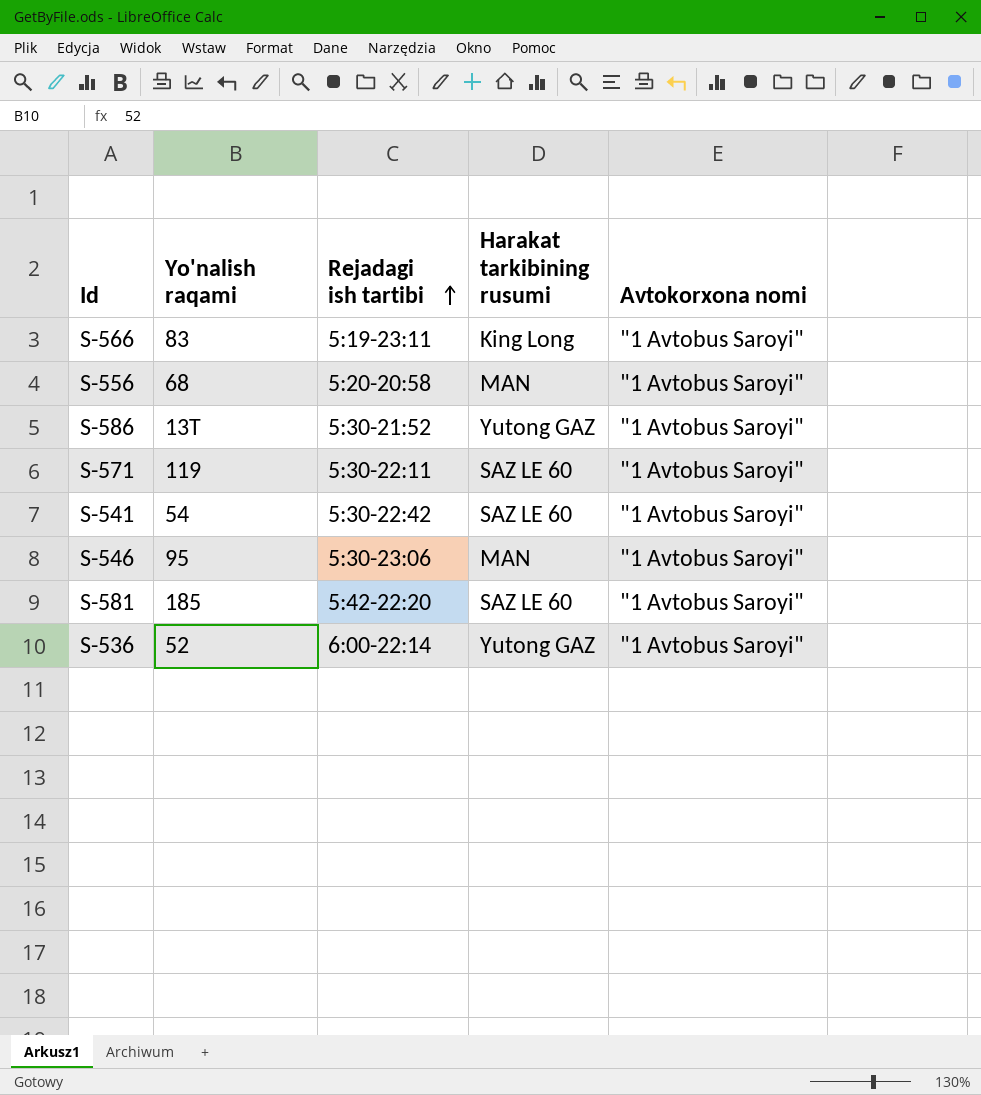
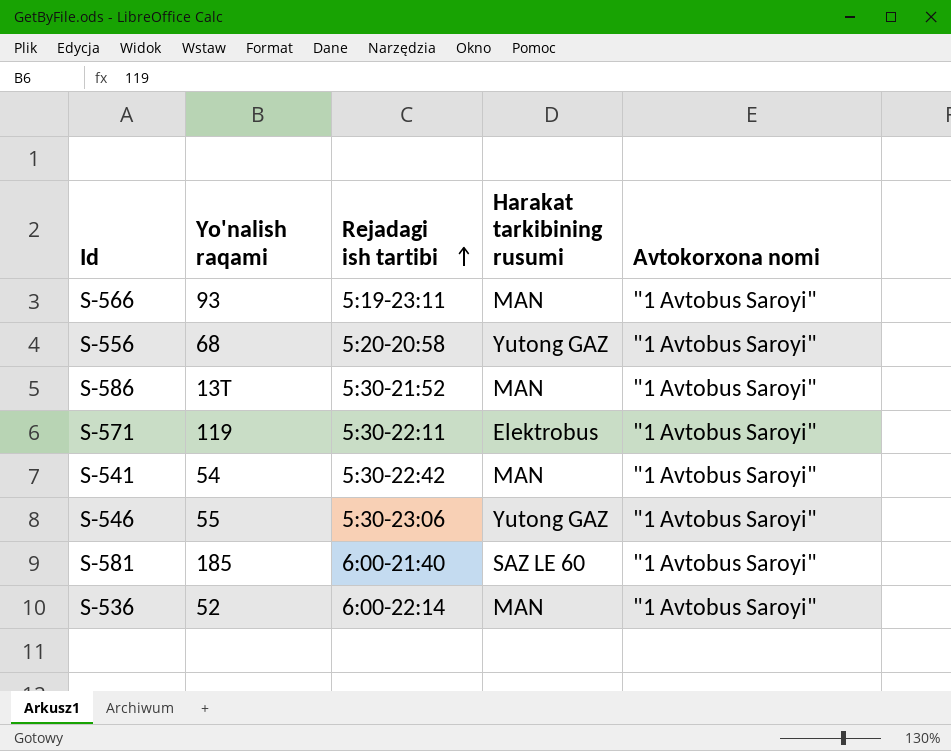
S-566 | Yo'nalish raqami: 83 -> 93
S-566 | Harakat tarkibining rusumi: King Long -> MAN
S-556 | Harakat tarkibining rusumi: MAN -> Yutong GAZ
S-586 | Harakat tarkibining rusumi: Yutong GAZ -> MAN
S-571 | Harakat tarkibining rusumi: SAZ LE 60 -> Elektrobus
S-541 | Harakat tarkibining rusumi: SAZ LE 60 -> MAN
S-546 | Yo'nalish raqami: 95 -> 55
S-546 | Harakat tarkibining rusumi: MAN -> Yutong GAZ
S-581 | Rejadagi ish tartibi: 5:42-22:20 -> 6:00-21:40
S-536 | Harakat tarkibining rusumi: Yutong GAZ -> MAN

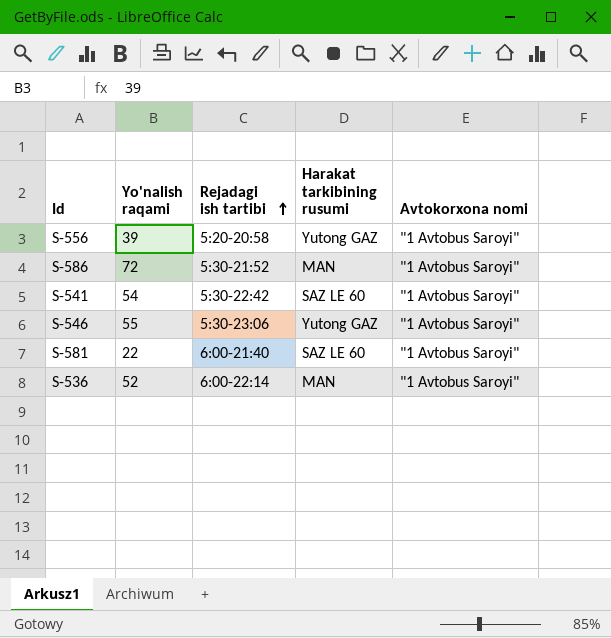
row S-566: 93 | 5:19-23:11 | MAN | "1 Avtobus Saroyi" -> none
row S-571: 119 | 5:30-22:11 | Elektrobus | "1 Avtobus Saroyi" -> none
S-556 | Yo'nalish raqami: 68 -> 39
S-586 | Yo'nalish raqami: 13T -> 72
S-541 | Harakat tarkibining rusumi: MAN -> SAZ LE 60
S-581 | Yo'nalish raqami: 185 -> 22

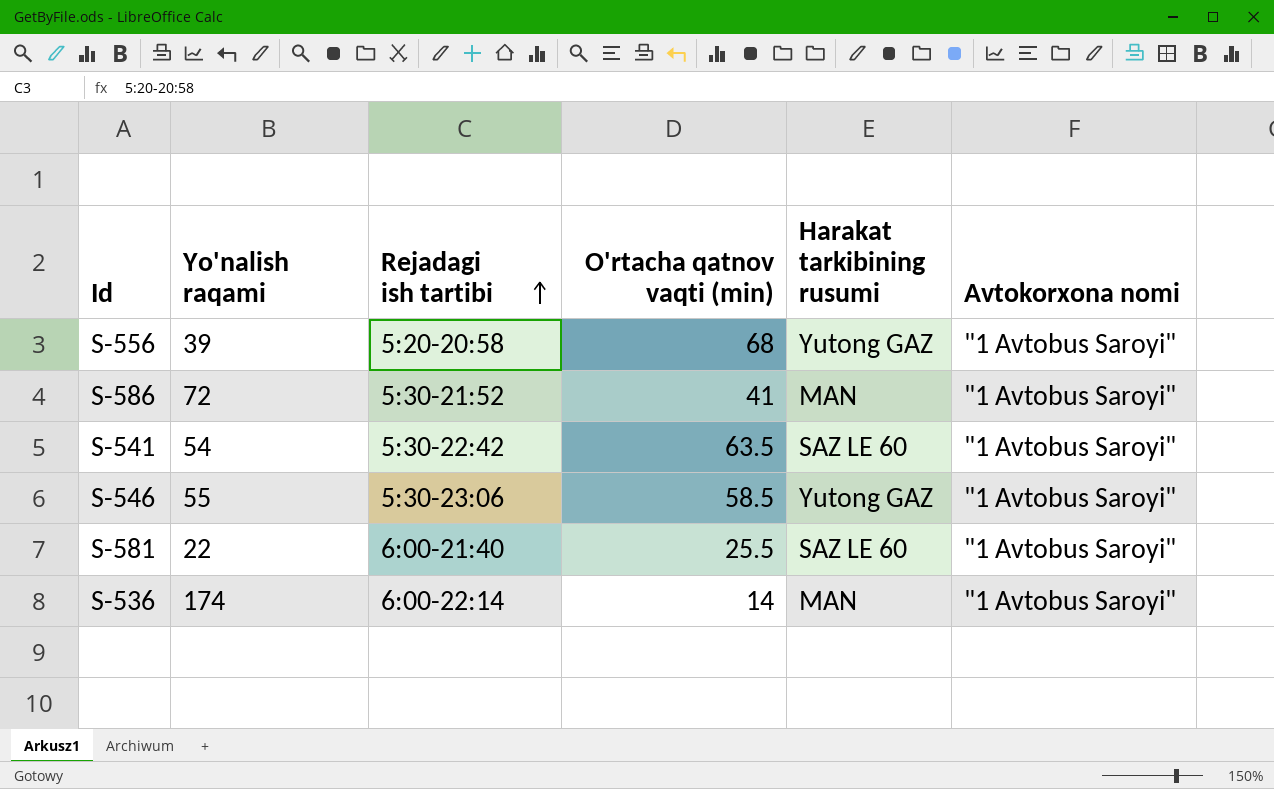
column O'rtacha qatnov vaqti (min) | position: none -> 4
S-536 | Yo'nalish raqami: 52 -> 174

